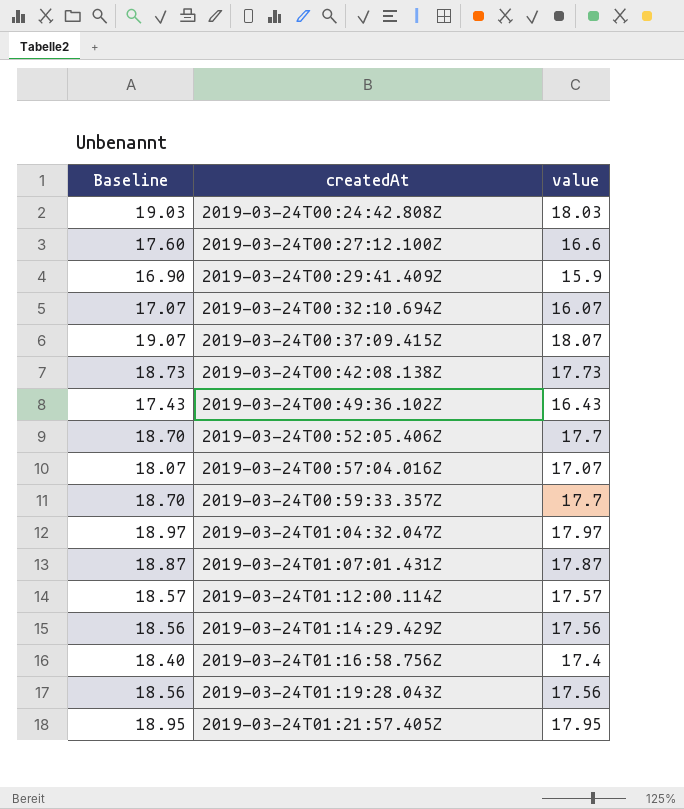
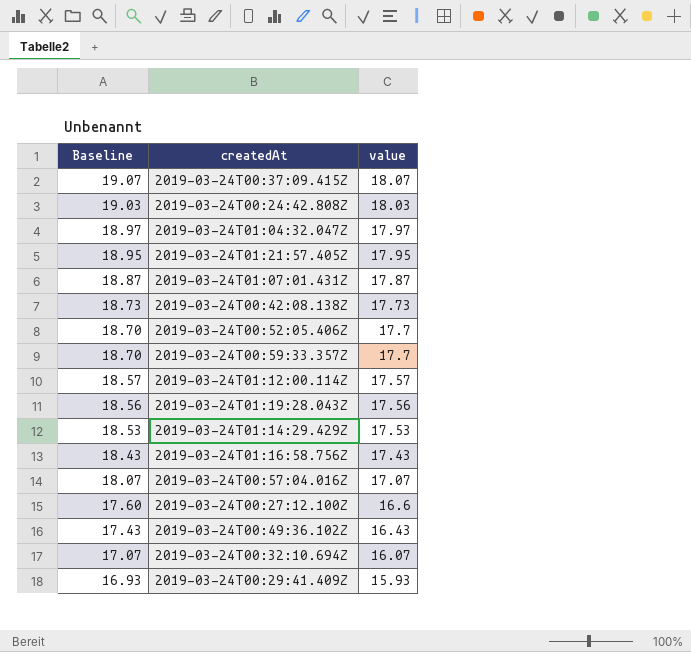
row order: createdAt ascending -> Baseline descending
2019-03-24T01:14:29.429Z | Baseline: 18.56 -> 18.53
2019-03-24T01:14:29.429Z | value: 17.56 -> 17.53
2019-03-24T01:16:58.756Z | Baseline: 18.40 -> 18.43
2019-03-24T01:16:58.756Z | value: 17.4 -> 17.43
2019-03-24T00:29:41.409Z | Baseline: 16.90 -> 16.93
2019-03-24T00:29:41.409Z | value: 15.9 -> 15.93

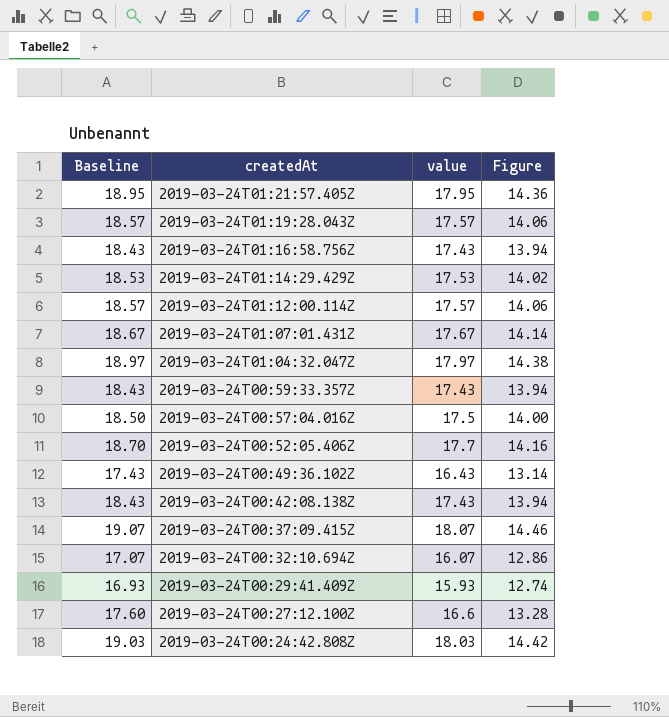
row order: Baseline descending -> createdAt descending
column Figure | formula: none -> [value] * 0.8
2019-03-24T01:19:28.043Z | Baseline: 18.56 -> 18.57
2019-03-24T01:19:28.043Z | value: 17.56 -> 17.57
2019-03-24T01:07:01.431Z | Baseline: 18.87 -> 18.67
2019-03-24T01:07:01.431Z | value: 17.87 -> 17.67
2019-03-24T00:59:33.357Z | Baseline: 18.70 -> 18.43
2019-03-24T00:59:33.357Z | value: 17.7 -> 17.43
2019-03-24T00:57:04.016Z | Baseline: 18.07 -> 18.50
2019-03-24T00:57:04.016Z | value: 17.07 -> 17.5
2019-03-24T00:42:08.138Z | Baseline: 18.73 -> 18.43
2019-03-24T00:42:08.138Z | value: 17.73 -> 17.43

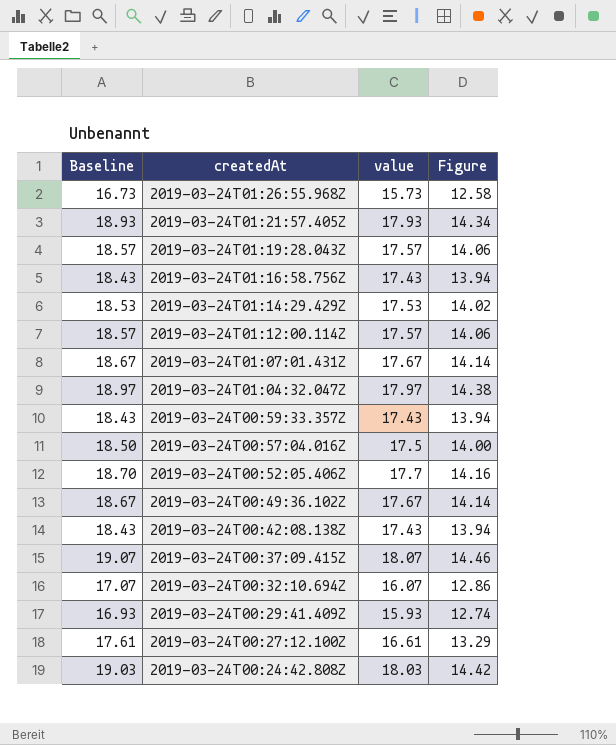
row 2019-03-24T01:26:55.968Z: none -> 16.73 | 15.73 | 12.58
2019-03-24T01:21:57.405Z | Baseline: 18.95 -> 18.93
2019-03-24T01:21:57.405Z | value: 17.95 -> 17.93
2019-03-24T01:21:57.405Z | Figure: 14.36 -> 14.34
2019-03-24T00:49:36.102Z | Baseline: 17.43 -> 18.67
2019-03-24T00:49:36.102Z | value: 16.43 -> 17.67
2019-03-24T00:49:36.102Z | Figure: 13.14 -> 14.14
2019-03-24T00:27:12.100Z | Baseline: 17.60 -> 17.61
2019-03-24T00:27:12.100Z | value: 16.6 -> 16.61
2019-03-24T00:27:12.100Z | Figure: 13.28 -> 13.29

